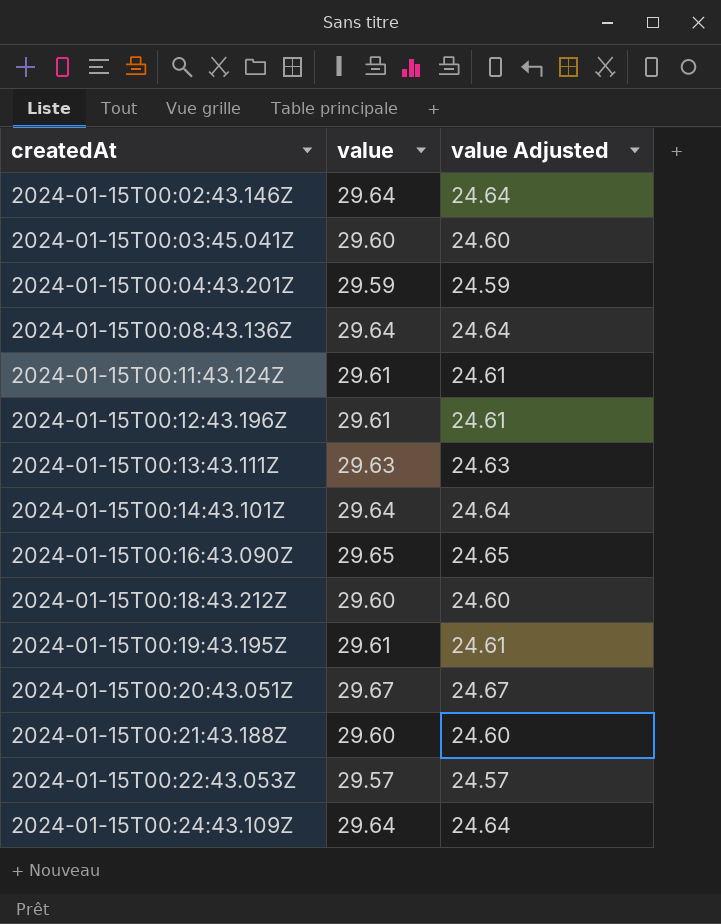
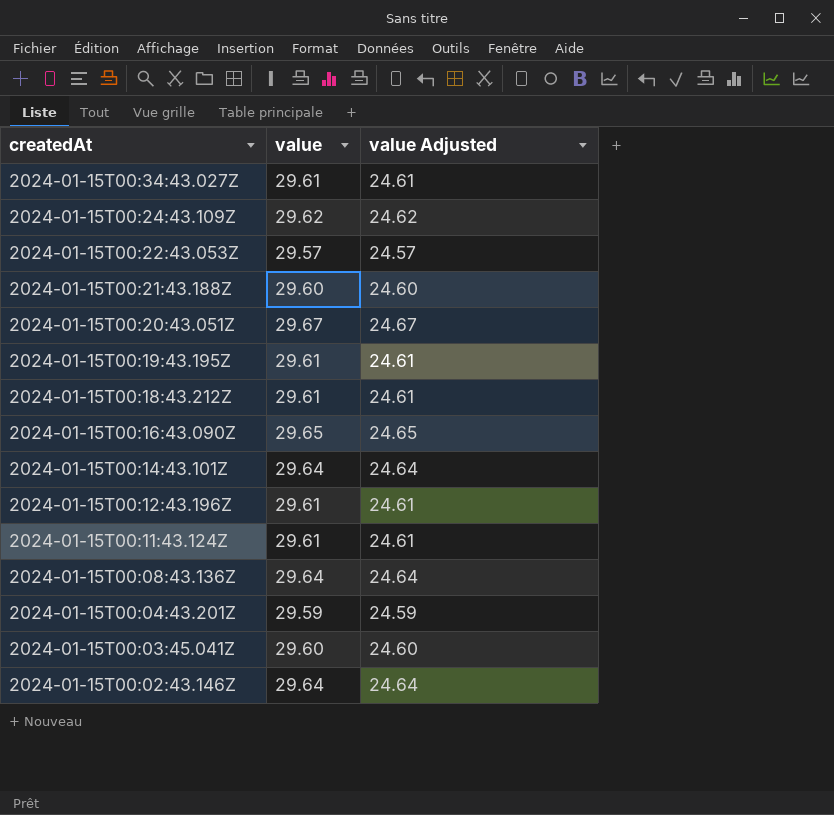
row order: createdAt ascending -> createdAt descending
row 2024-01-15T00:13:43.111Z: 29.63 | 24.63 -> none
row 2024-01-15T00:34:43.027Z: none -> 29.61 | 24.61
2024-01-15T00:24:43.109Z | value: 29.64 -> 29.62
2024-01-15T00:24:43.109Z | value Adjusted: 24.64 -> 24.62
2024-01-15T00:18:43.212Z | value: 29.60 -> 29.61
2024-01-15T00:18:43.212Z | value Adjusted: 24.60 -> 24.61

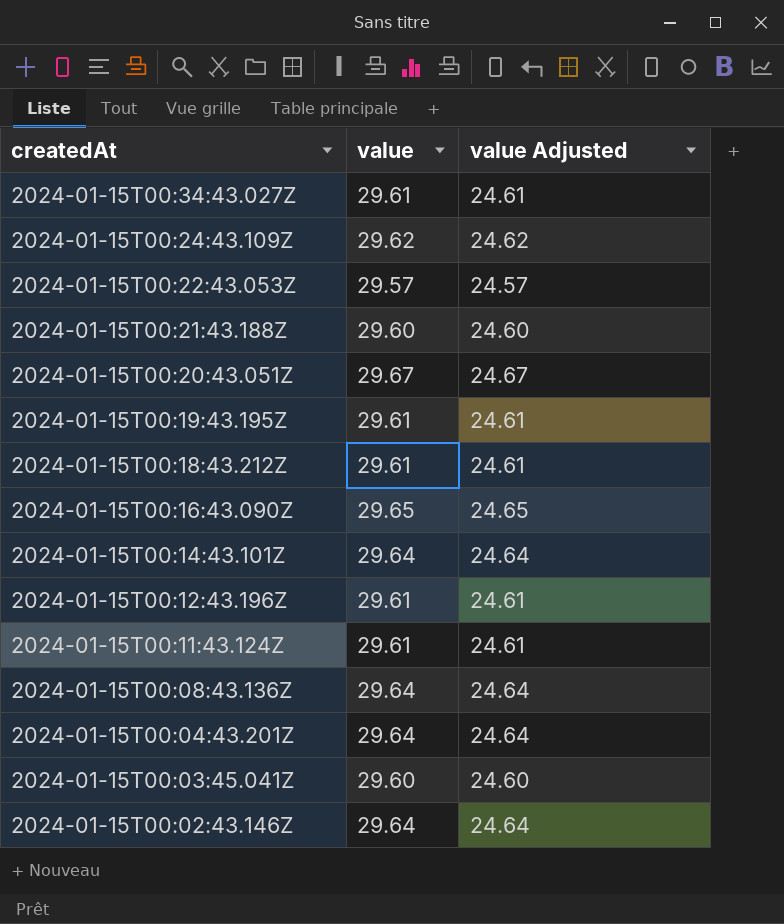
2024-01-15T00:04:43.201Z | value: 29.59 -> 29.64
2024-01-15T00:04:43.201Z | value Adjusted: 24.59 -> 24.64

